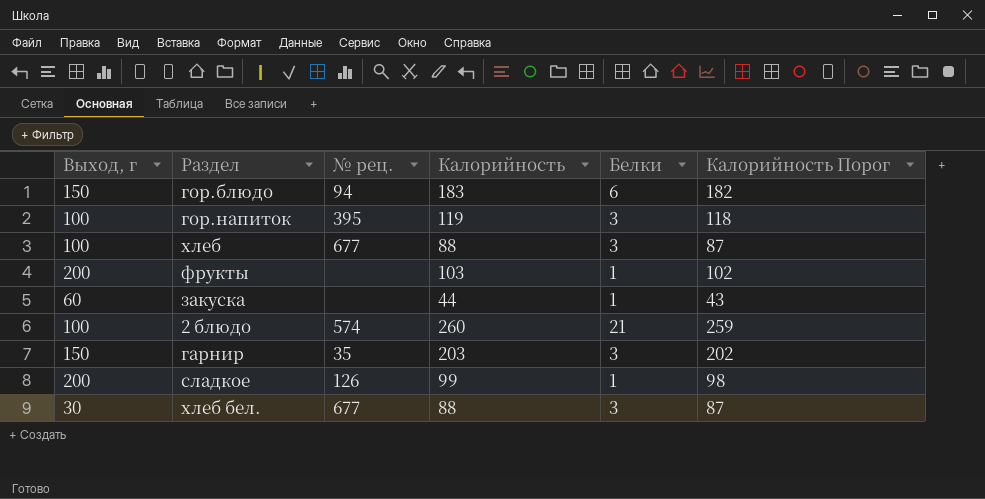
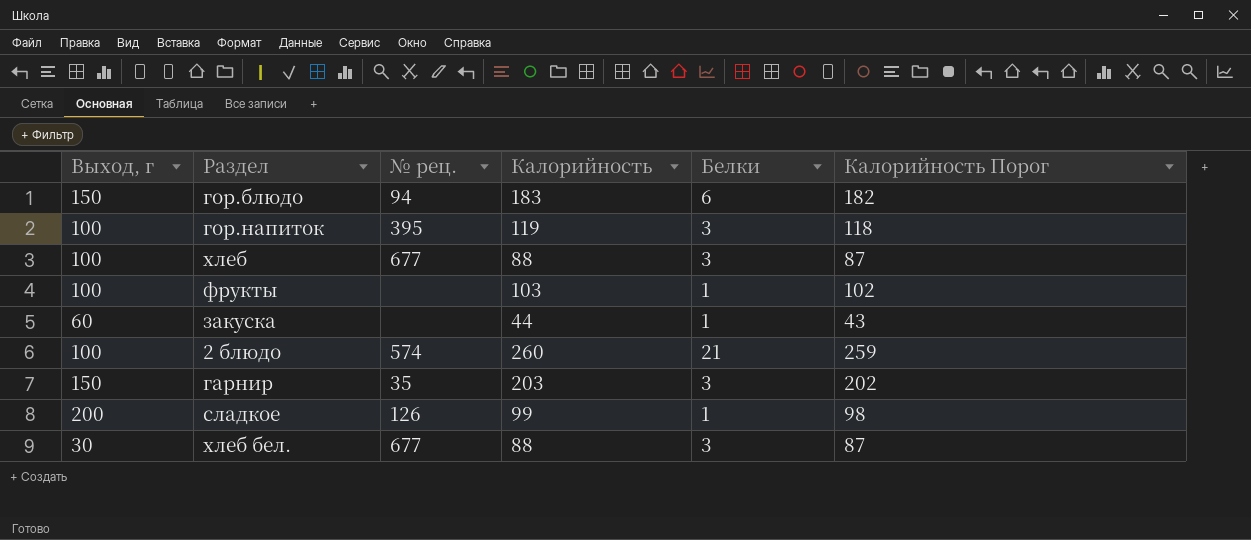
фрукты | Выход, г: 200 -> 100

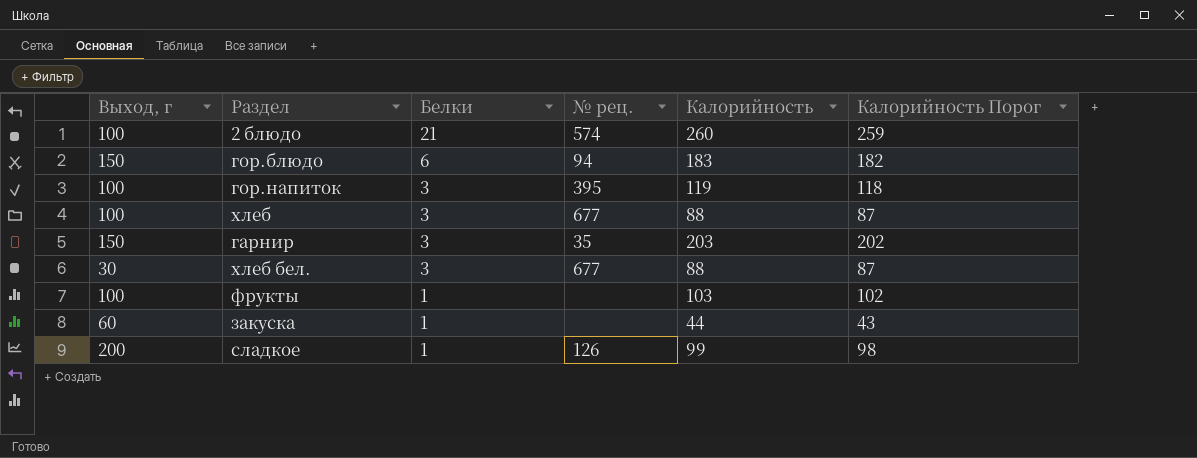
row order: none -> Белки descending
column Белки | position: 5 -> 3

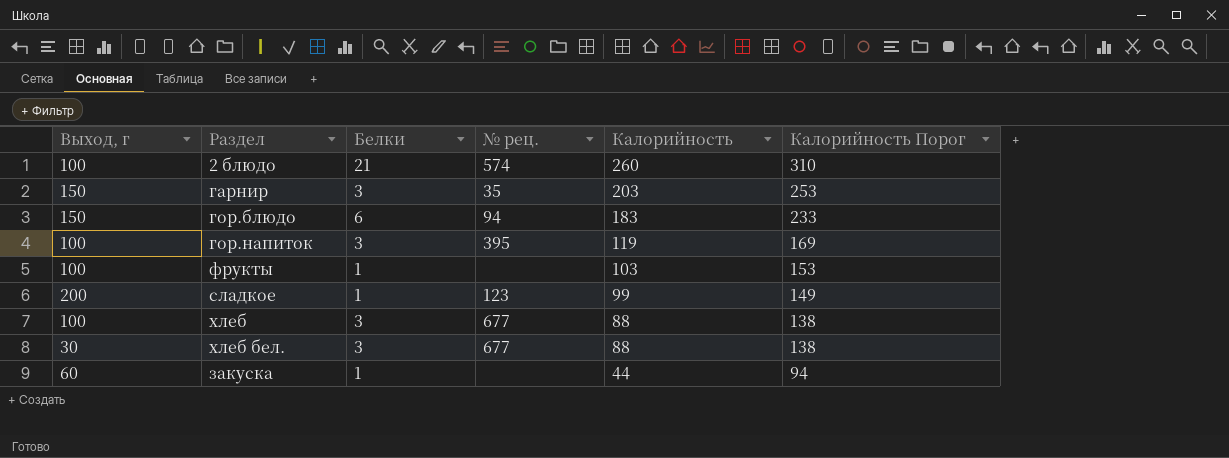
row order: Белки descending -> Калорийность descending
column Калорийность Порог | formula: [Калорийность] - 1 -> [Калорийность] + 50
сладкое | № рец.: 126 -> 123

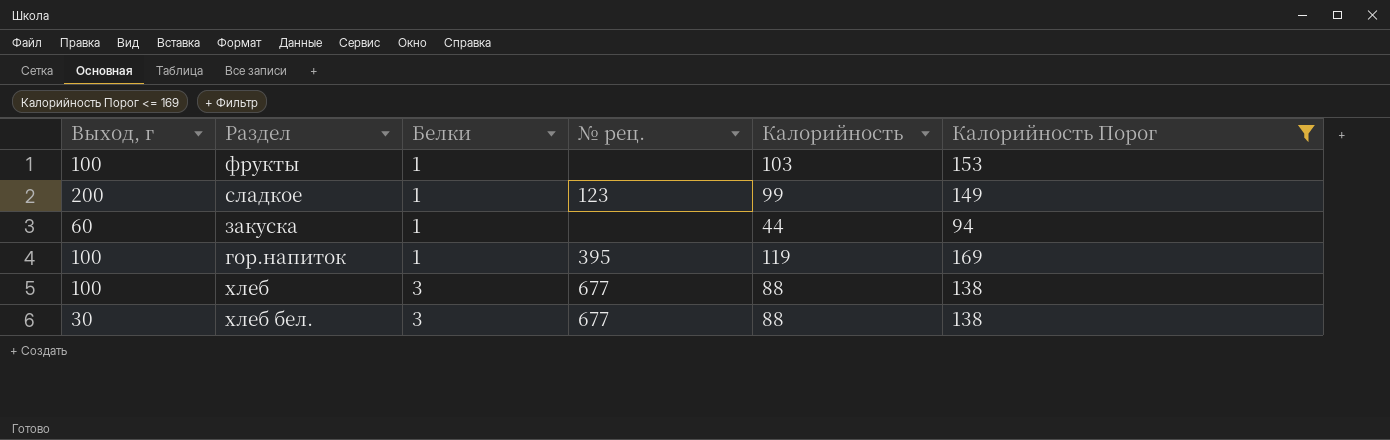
filter: none -> Калорийность Порог <= 169
row order: Калорийность descending -> Белки ascending
гор.напиток | Белки: 3 -> 1

